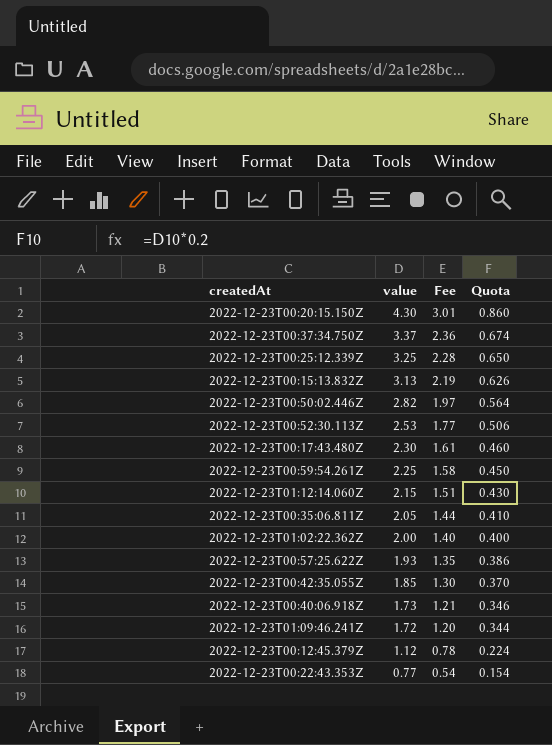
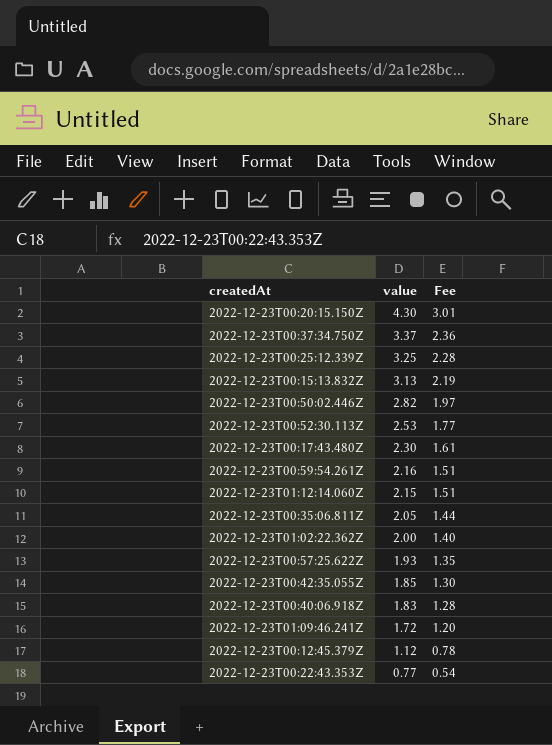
column Quota | formula: [value] * 0.2 -> none
2022-12-23T00:59:54.261Z | value: 2.25 -> 2.16
2022-12-23T00:59:54.261Z | Fee: 1.58 -> 1.51
2022-12-23T00:40:06.918Z | value: 1.73 -> 1.83
2022-12-23T00:40:06.918Z | Fee: 1.21 -> 1.28

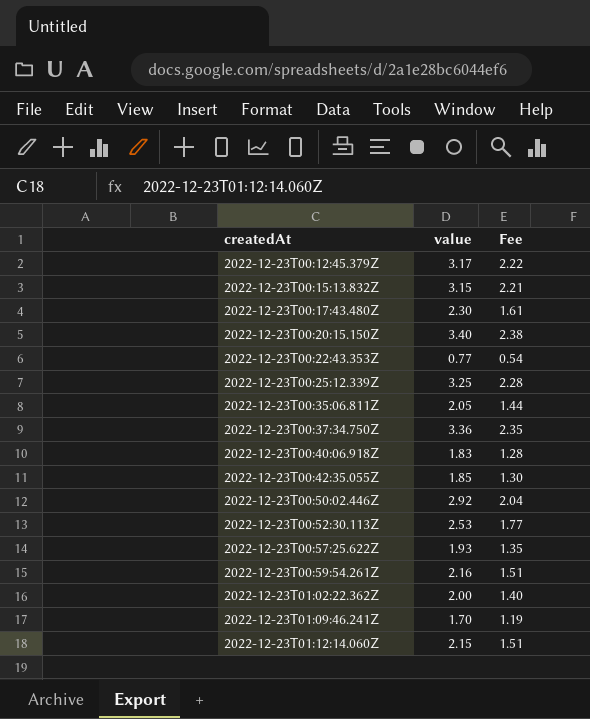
row order: value descending -> createdAt ascending
2022-12-23T00:12:45.379Z | value: 1.12 -> 3.17
2022-12-23T00:12:45.379Z | Fee: 0.78 -> 2.22
2022-12-23T00:15:13.832Z | value: 3.13 -> 3.15
2022-12-23T00:15:13.832Z | Fee: 2.19 -> 2.21
2022-12-23T00:20:15.150Z | value: 4.30 -> 3.40
2022-12-23T00:20:15.150Z | Fee: 3.01 -> 2.38
2022-12-23T00:37:34.750Z | value: 3.37 -> 3.36
2022-12-23T00:37:34.750Z | Fee: 2.36 -> 2.35
2022-12-23T00:50:02.446Z | value: 2.82 -> 2.92
2022-12-23T00:50:02.446Z | Fee: 1.97 -> 2.04
2022-12-23T01:09:46.241Z | value: 1.72 -> 1.70
2022-12-23T01:09:46.241Z | Fee: 1.20 -> 1.19

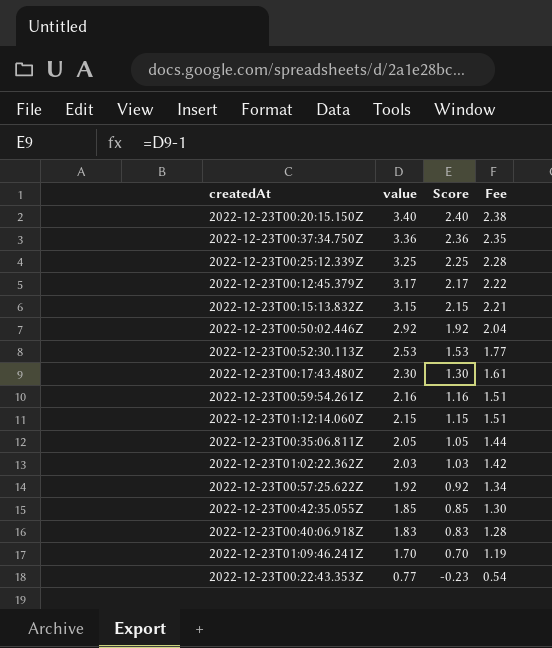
row order: createdAt ascending -> value descending
column Score | formula: none -> [value] - 1
2022-12-23T01:02:22.362Z | value: 2.00 -> 2.03
2022-12-23T01:02:22.362Z | Fee: 1.40 -> 1.42
2022-12-23T00:57:25.622Z | value: 1.93 -> 1.92
2022-12-23T00:57:25.622Z | Fee: 1.35 -> 1.34

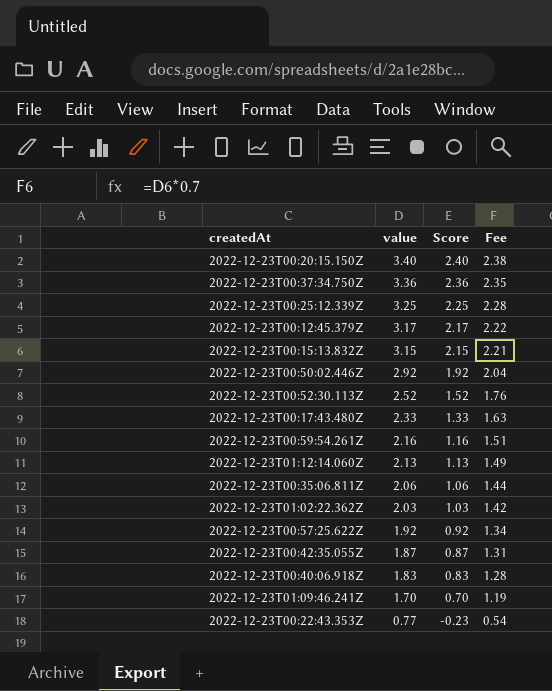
2022-12-23T00:52:30.113Z | value: 2.53 -> 2.52
2022-12-23T00:52:30.113Z | Score: 1.53 -> 1.52
2022-12-23T00:52:30.113Z | Fee: 1.77 -> 1.76
2022-12-23T00:17:43.480Z | value: 2.30 -> 2.33
2022-12-23T00:17:43.480Z | Score: 1.30 -> 1.33
2022-12-23T00:17:43.480Z | Fee: 1.61 -> 1.63
2022-12-23T01:12:14.060Z | value: 2.15 -> 2.13
2022-12-23T01:12:14.060Z | Score: 1.15 -> 1.13
2022-12-23T01:12:14.060Z | Fee: 1.51 -> 1.49
2022-12-23T00:35:06.811Z | value: 2.05 -> 2.06
2022-12-23T00:35:06.811Z | Score: 1.05 -> 1.06
2022-12-23T00:42:35.055Z | value: 1.85 -> 1.87
2022-12-23T00:42:35.055Z | Score: 0.85 -> 0.87
2022-12-23T00:42:35.055Z | Fee: 1.30 -> 1.31

